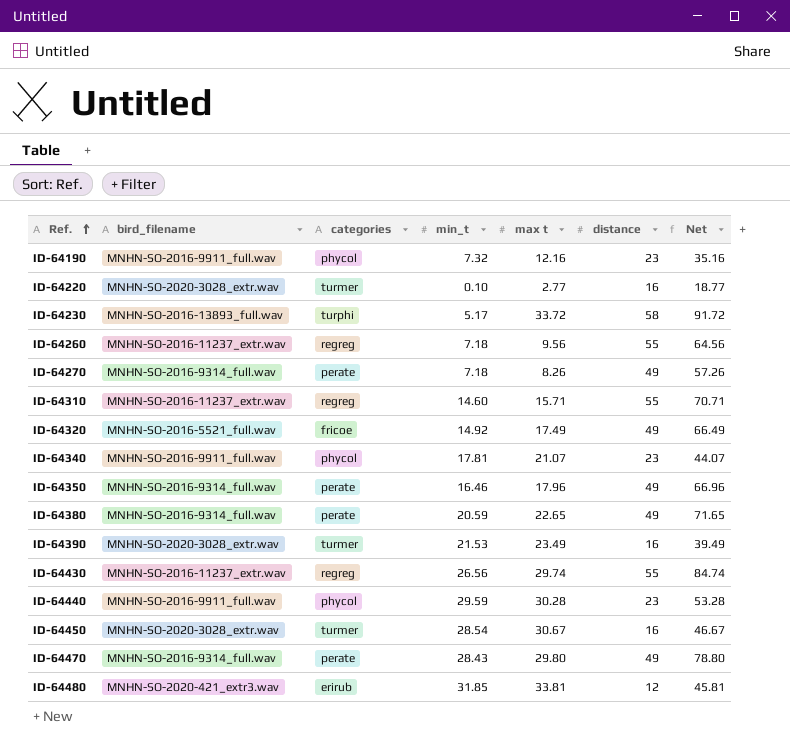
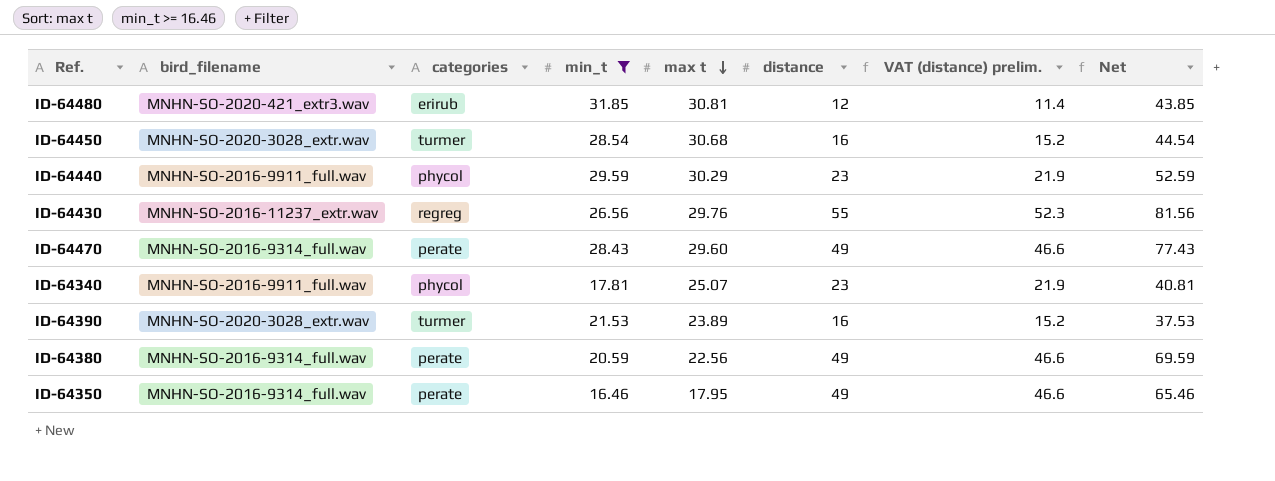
filter: none -> min_t >= 16.46
row order: Ref. ascending -> max t descending
column VAT (distance) prelim. | formula: none -> [distance] * 0.95
column Net | formula: [max t] + [distance] -> [min_t] + [distance]
ID-64480 | max t: 33.81 -> 30.81
ID-64450 | max t: 30.67 -> 30.68
ID-64440 | max t: 30.28 -> 30.29
ID-64430 | max t: 29.74 -> 29.76
ID-64470 | max t: 29.80 -> 29.60
ID-64340 | max t: 21.07 -> 25.07
ID-64390 | max t: 23.49 -> 23.89
ID-64380 | max t: 22.65 -> 22.56
ID-64350 | max t: 17.96 -> 17.95

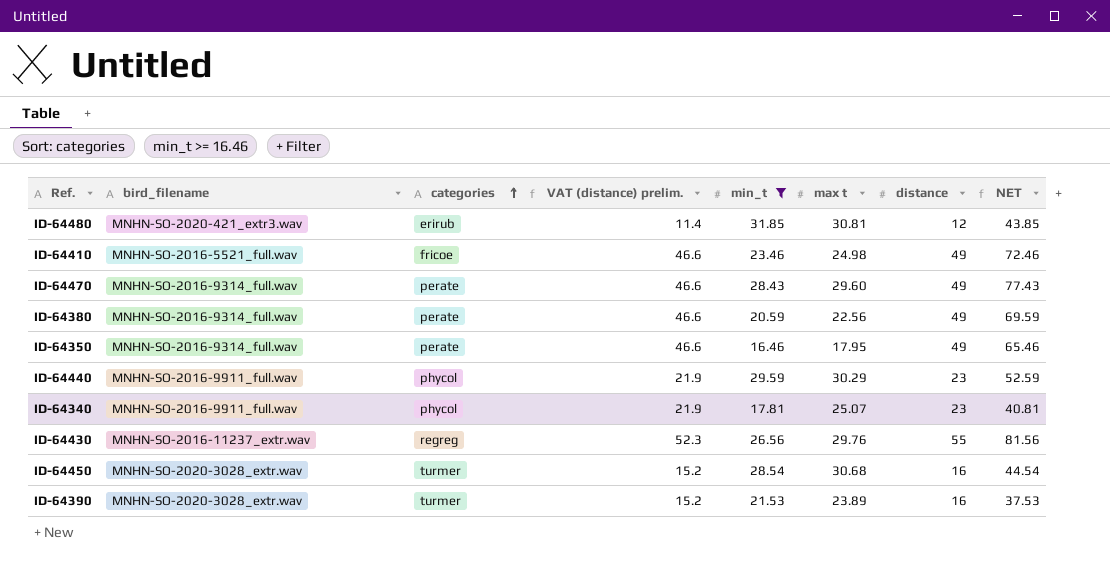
row order: max t descending -> categories ascending
column VAT (distance) prelim. | position: 7 -> 4
column name: Net -> NET
row ID-64410: none -> MNHN-SO-2016-5521_full.wav | fricoe | 46.6 | 23.46 | 24.98 | 49 | 72.46

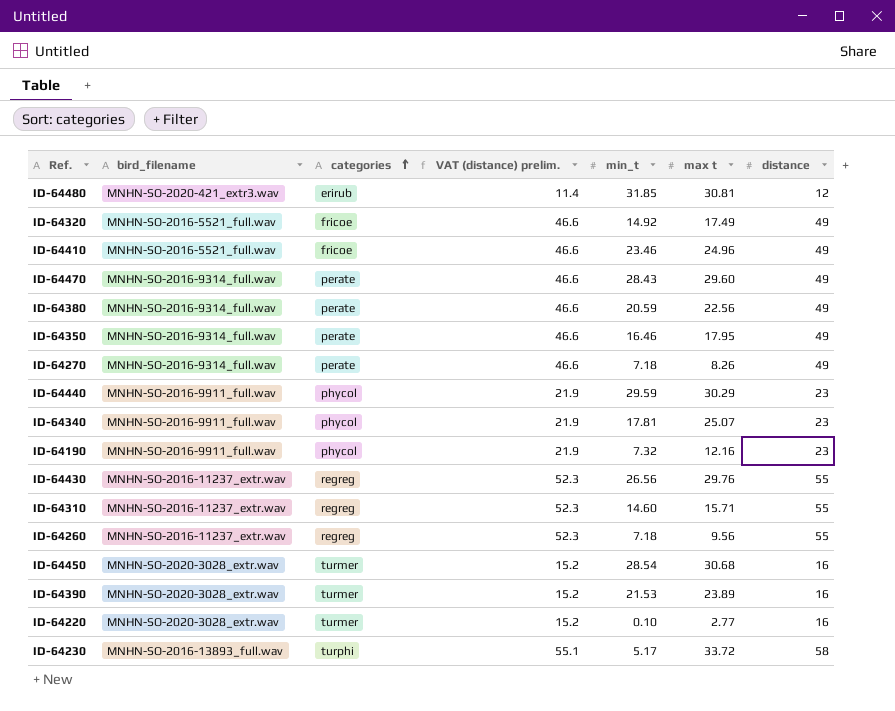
filter: min_t >= 16.46 -> none
column NET | formula: [min_t] + [distance] -> none
ID-64410 | max t: 24.98 -> 24.96

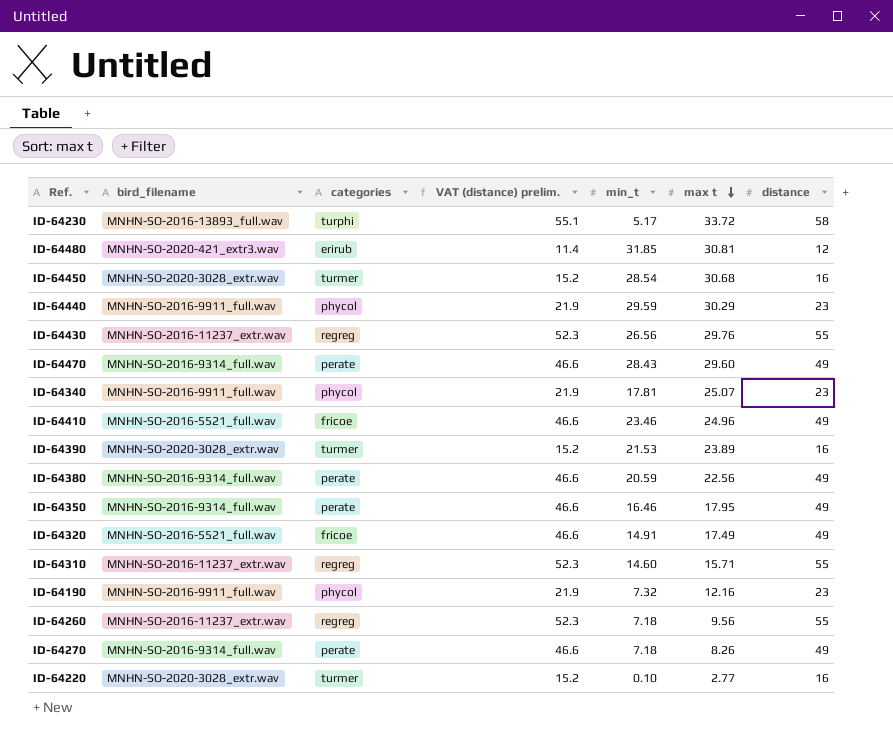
row order: categories ascending -> max t descending
ID-64320 | min_t: 14.92 -> 14.91

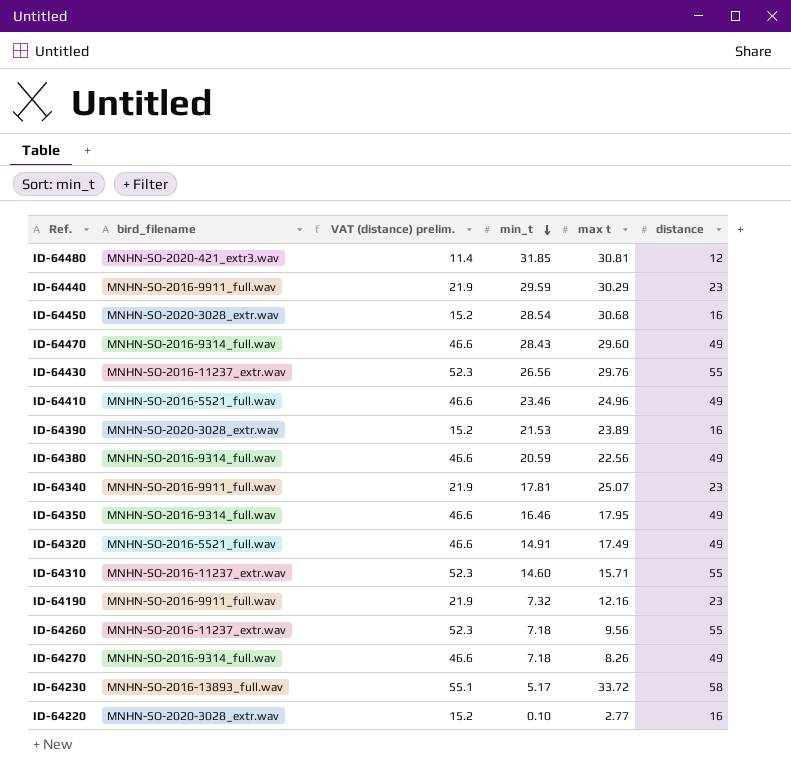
row order: max t descending -> min_t descending
column categories | position: 3 -> none

